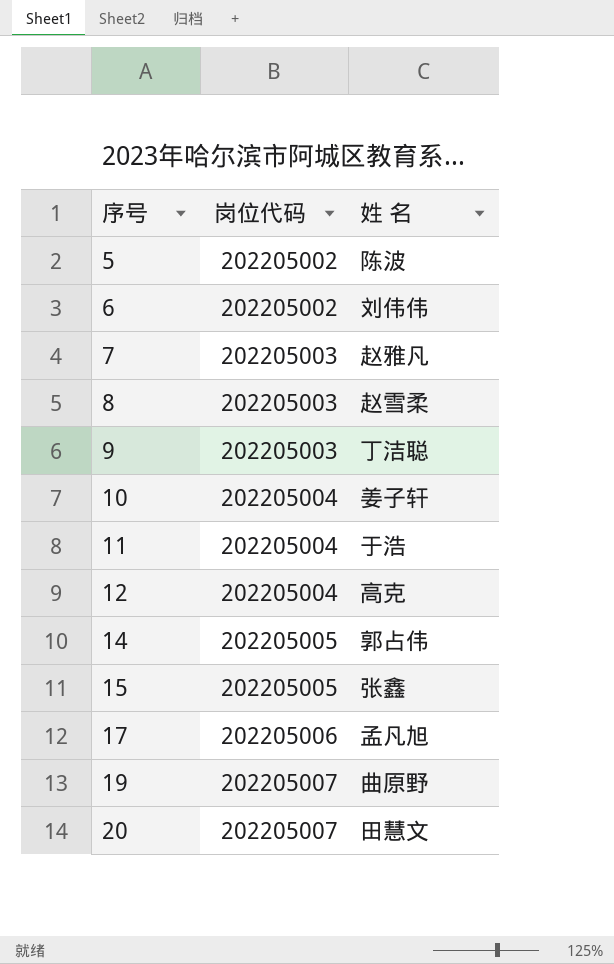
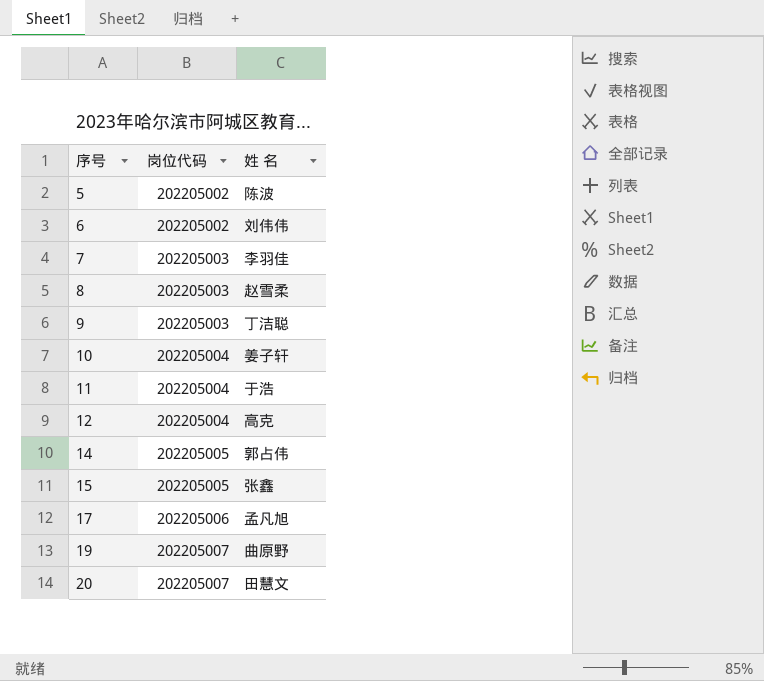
7 | 姓 名: 赵雅凡 -> 李羽佳

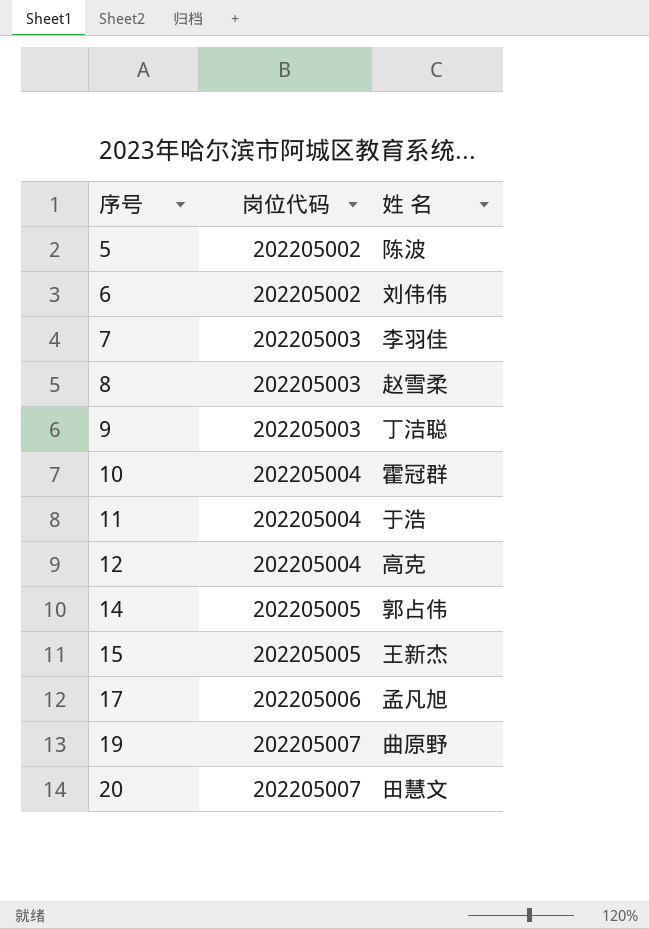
10 | 姓 名: 姜子轩 -> 霍冠群
15 | 姓 名: 张鑫 -> 王新杰

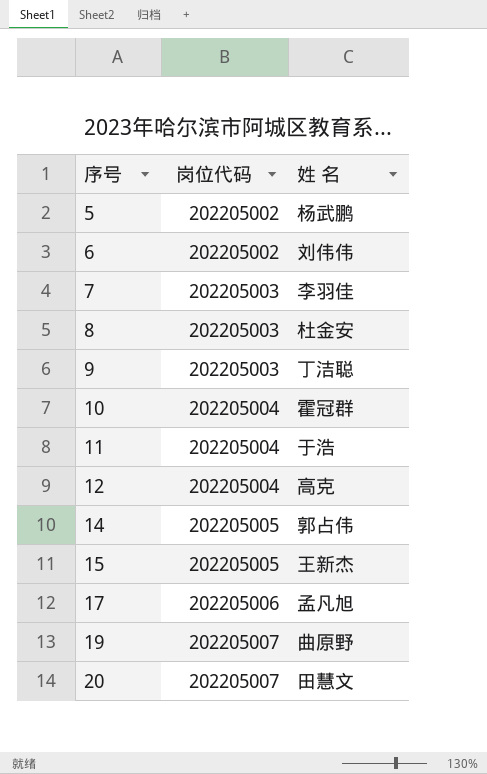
5 | 姓 名: 陈波 -> 杨武鹏
8 | 姓 名: 赵雪柔 -> 杜金安

